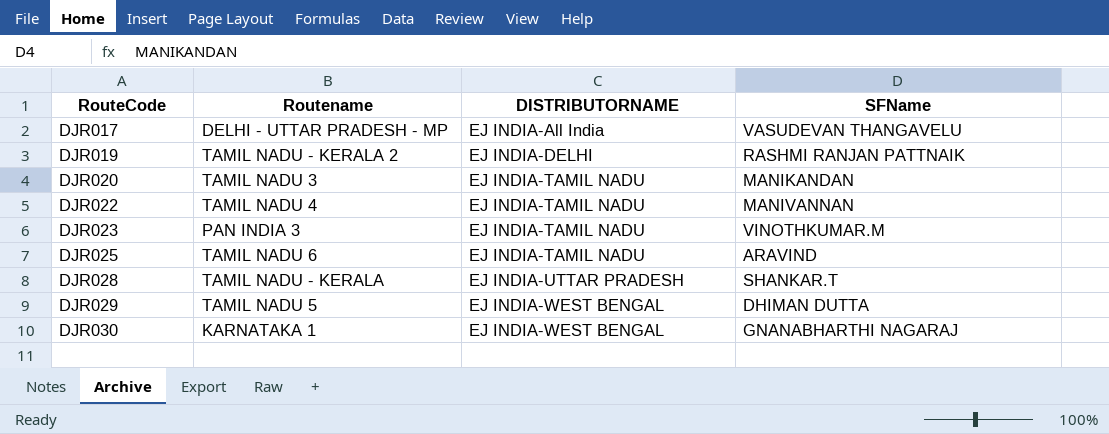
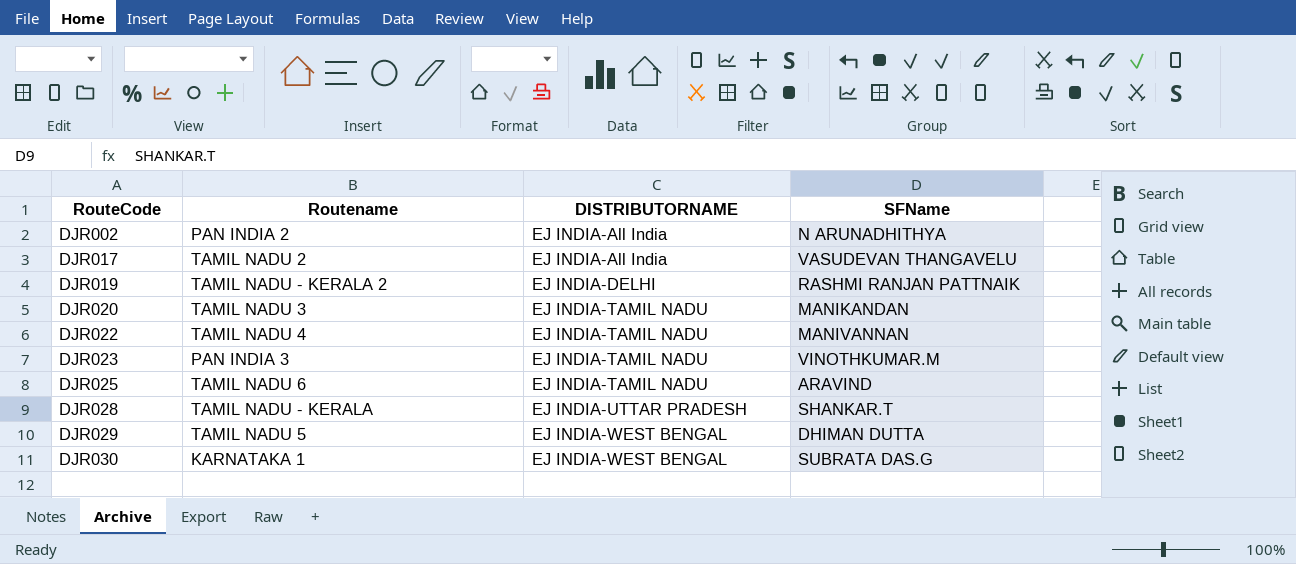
row DJR002: none -> PAN INDIA 2 | EJ INDIA-All India | N ARUNADHITHYA
DJR017 | Routename: DELHI - UTTAR PRADESH - MP -> TAMIL NADU 2
DJR030 | SFName: GNANABHARTHI NAGARAJ -> SUBRATA DAS.G

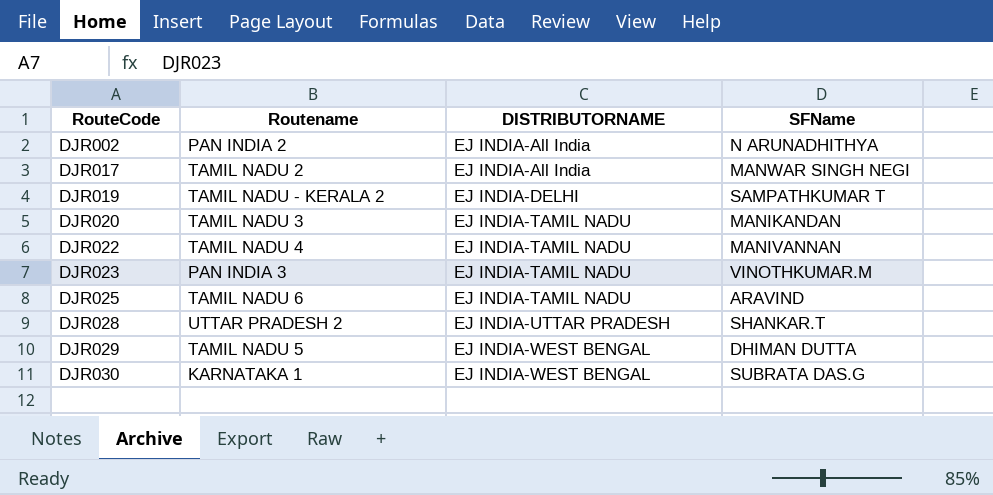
DJR017 | SFName: VASUDEVAN THANGAVELU -> MANWAR SINGH NEGI
DJR019 | SFName: RASHMI RANJAN PATTNAIK -> SAMPATHKUMAR T
DJR028 | Routename: TAMIL NADU - KERALA -> UTTAR PRADESH 2

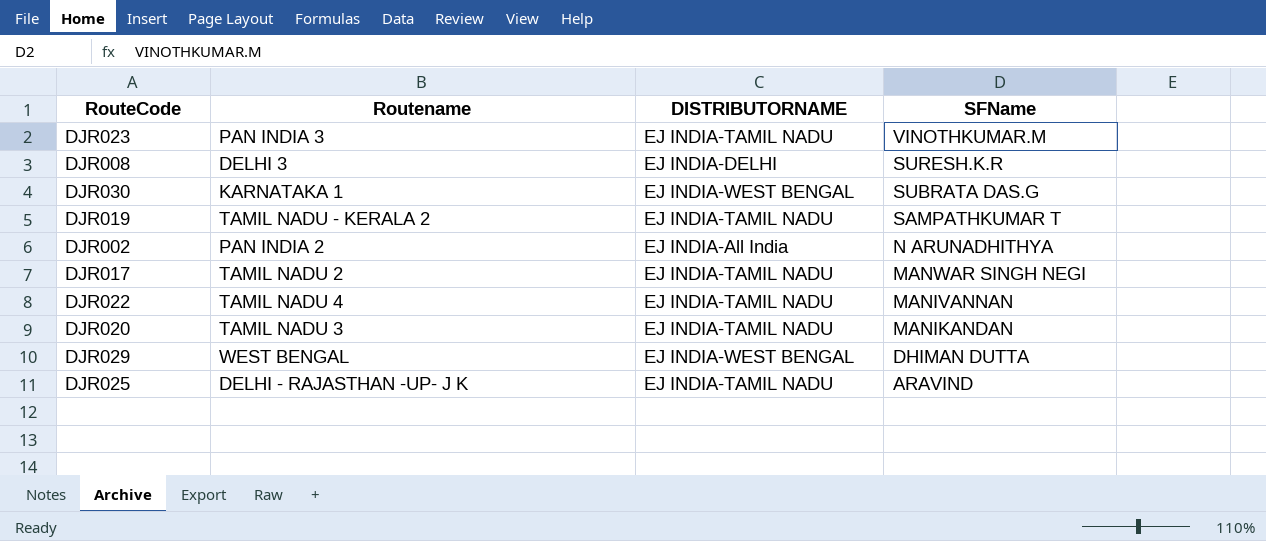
row order: RouteCode ascending -> SFName descending
row DJR028: UTTAR PRADESH 2 | EJ INDIA-UTTAR PRADESH | SHANKAR.T -> none
row DJR008: none -> DELHI 3 | EJ INDIA-DELHI | SURESH.K.R
DJR019 | DISTRIBUTORNAME: EJ INDIA-DELHI -> EJ INDIA-TAMIL NADU
DJR017 | DISTRIBUTORNAME: EJ INDIA-All India -> EJ INDIA-TAMIL NADU
DJR029 | Routename: TAMIL NADU 5 -> WEST BENGAL
DJR025 | Routename: TAMIL NADU 6 -> DELHI - RAJASTHAN -UP- J K

